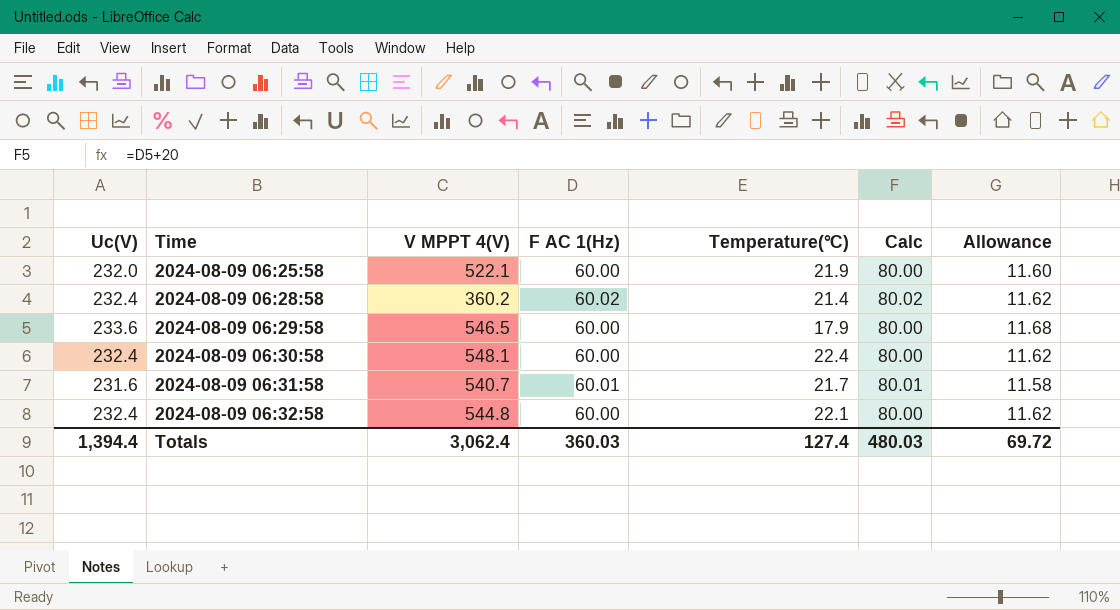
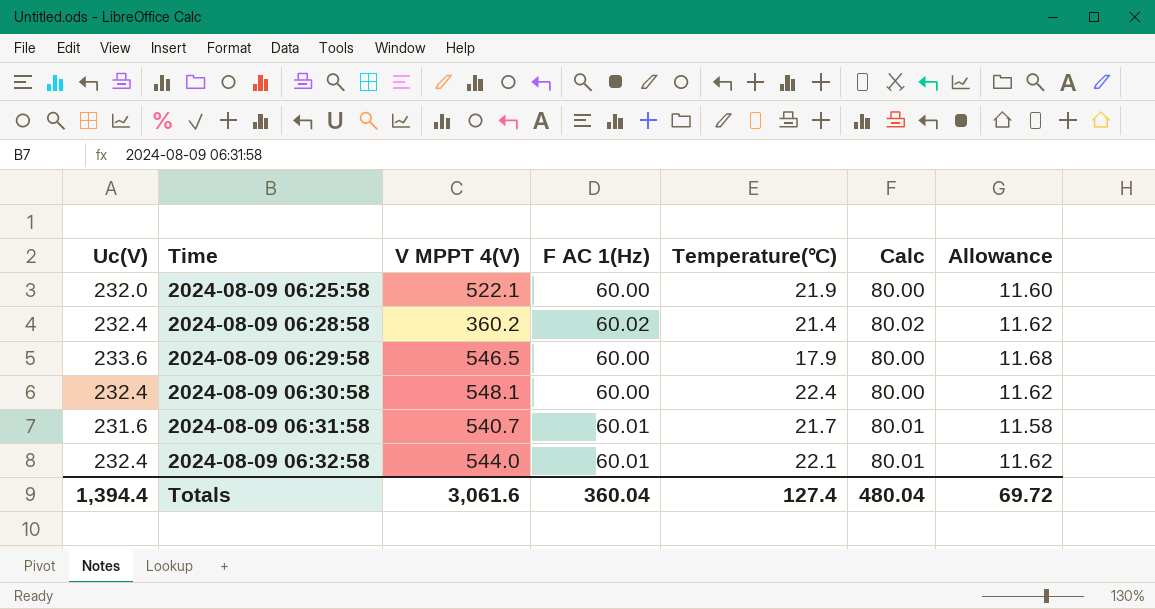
2024-08-09 06:32:58 | V MPPT 4(V): 544.8 -> 544.0
2024-08-09 06:32:58 | F AC 1(Hz): 60.00 -> 60.01
2024-08-09 06:32:58 | Calc: 80.00 -> 80.01
Totals | V MPPT 4(V): 3,062.4 -> 3,061.6
Totals | F AC 1(Hz): 360.03 -> 360.04
Totals | Calc: 480.03 -> 480.04

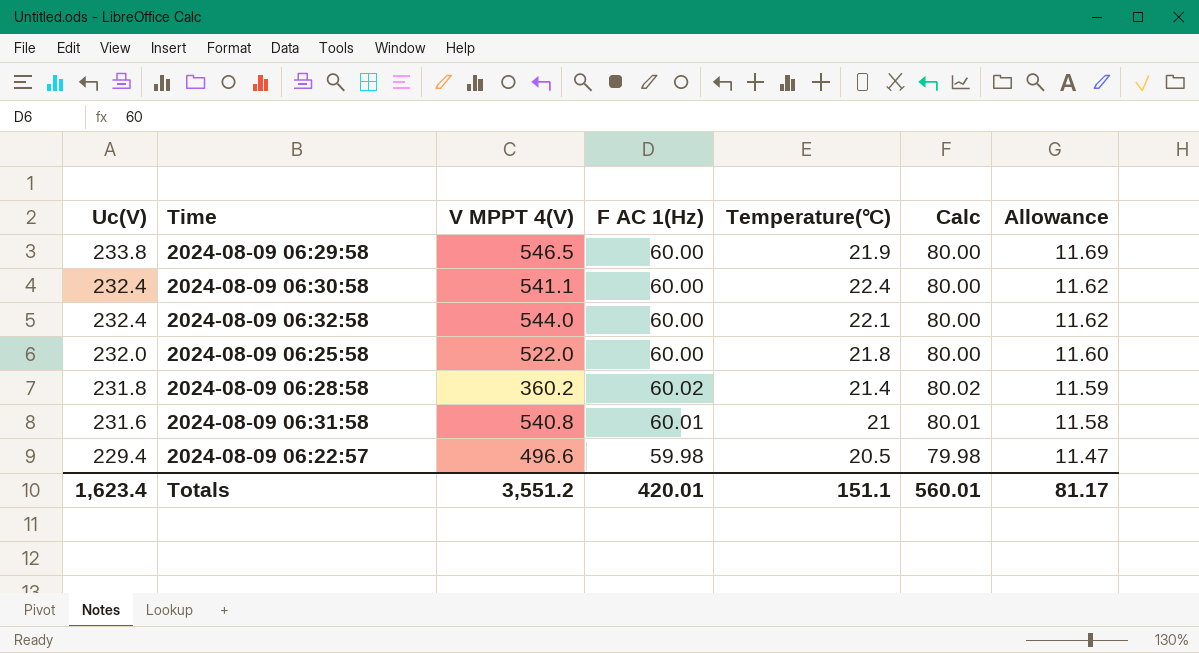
row order: Time ascending -> Uc(V) descending
2024-08-09 06:29:58 | Uc(V): 233.6 -> 233.8
2024-08-09 06:29:58 | Temperature(℃): 17.9 -> 21.9
2024-08-09 06:29:58 | Allowance: 11.68 -> 11.69
2024-08-09 06:30:58 | V MPPT 4(V): 548.1 -> 541.1
2024-08-09 06:32:58 | F AC 1(Hz): 60.01 -> 60.00
2024-08-09 06:32:58 | Calc: 80.01 -> 80.00
2024-08-09 06:25:58 | V MPPT 4(V): 522.1 -> 522.0
2024-08-09 06:25:58 | Temperature(℃): 21.9 -> 21.8
2024-08-09 06:28:58 | Uc(V): 232.4 -> 231.8
2024-08-09 06:28:58 | Allowance: 11.62 -> 11.59
2024-08-09 06:31:58 | V MPPT 4(V): 540.7 -> 540.8
2024-08-09 06:31:58 | Temperature(℃): 21.7 -> 21
row 2024-08-09 06:22:57: none -> 229.4 | 496.6 | 59.98 | 20.5 | 79.98 | 11.47
Totals | Uc(V): 1,394.4 -> 1,623.4
Totals | V MPPT 4(V): 3,061.6 -> 3,551.2
Totals | F AC 1(Hz): 360.04 -> 420.01
Totals | Temperature(℃): 127.4 -> 151.1
Totals | Calc: 480.04 -> 560.01
Totals | Allowance: 69.72 -> 81.17

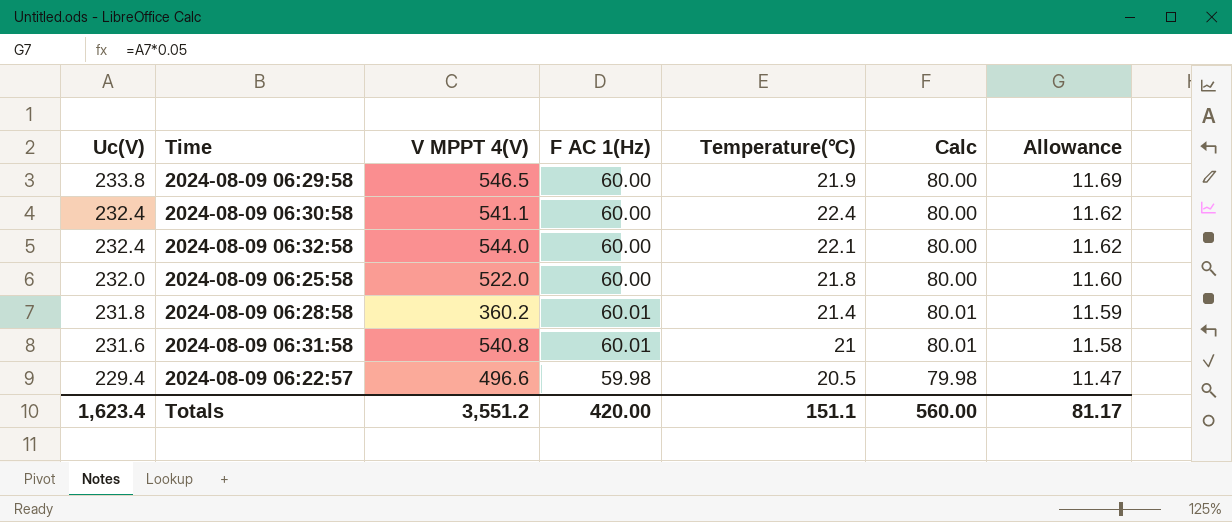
2024-08-09 06:28:58 | F AC 1(Hz): 60.02 -> 60.01
2024-08-09 06:28:58 | Calc: 80.02 -> 80.01
Totals | F AC 1(Hz): 420.01 -> 420.00
Totals | Calc: 560.01 -> 560.00

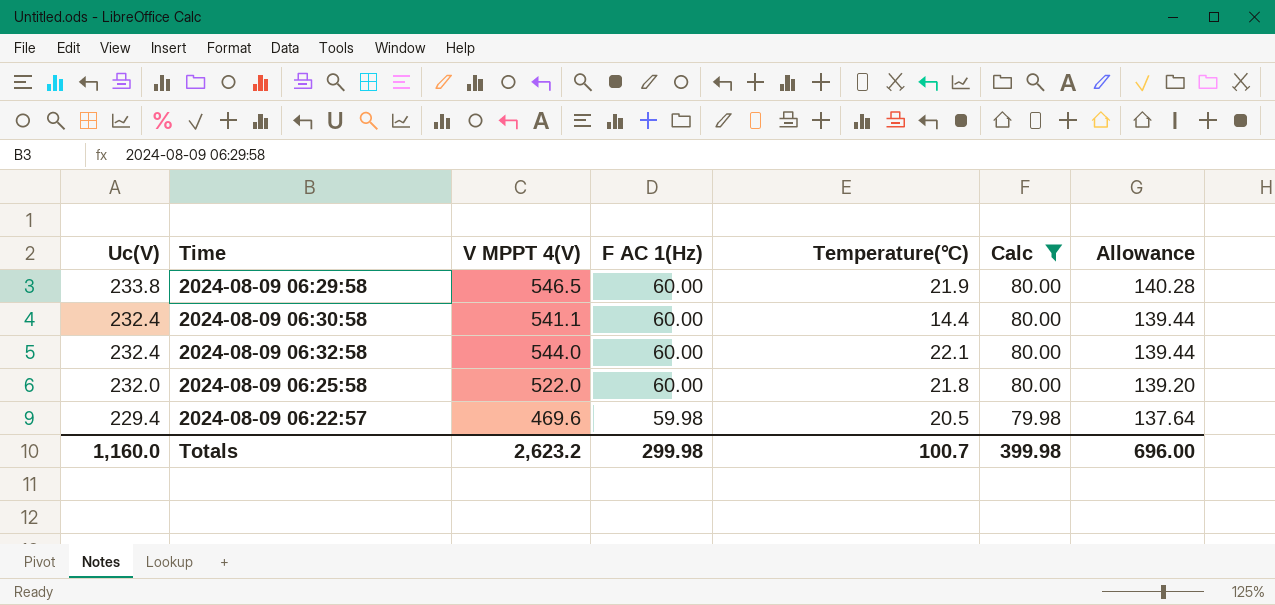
filter: none -> Calc != 80.01
column Allowance | formula: [Uc(V)] * 0.05 -> [Uc(V)] * 0.6
2024-08-09 06:30:58 | Temperature(℃): 22.4 -> 14.4
2024-08-09 06:22:57 | V MPPT 4(V): 496.6 -> 469.6
Totals | Uc(V): 1,623.4 -> 1,160.0
Totals | V MPPT 4(V): 3,551.2 -> 2,623.2
Totals | F AC 1(Hz): 420.00 -> 299.98
Totals | Temperature(℃): 151.1 -> 100.7
Totals | Calc: 560.00 -> 399.98
Totals | Allowance: 81.17 -> 696.00

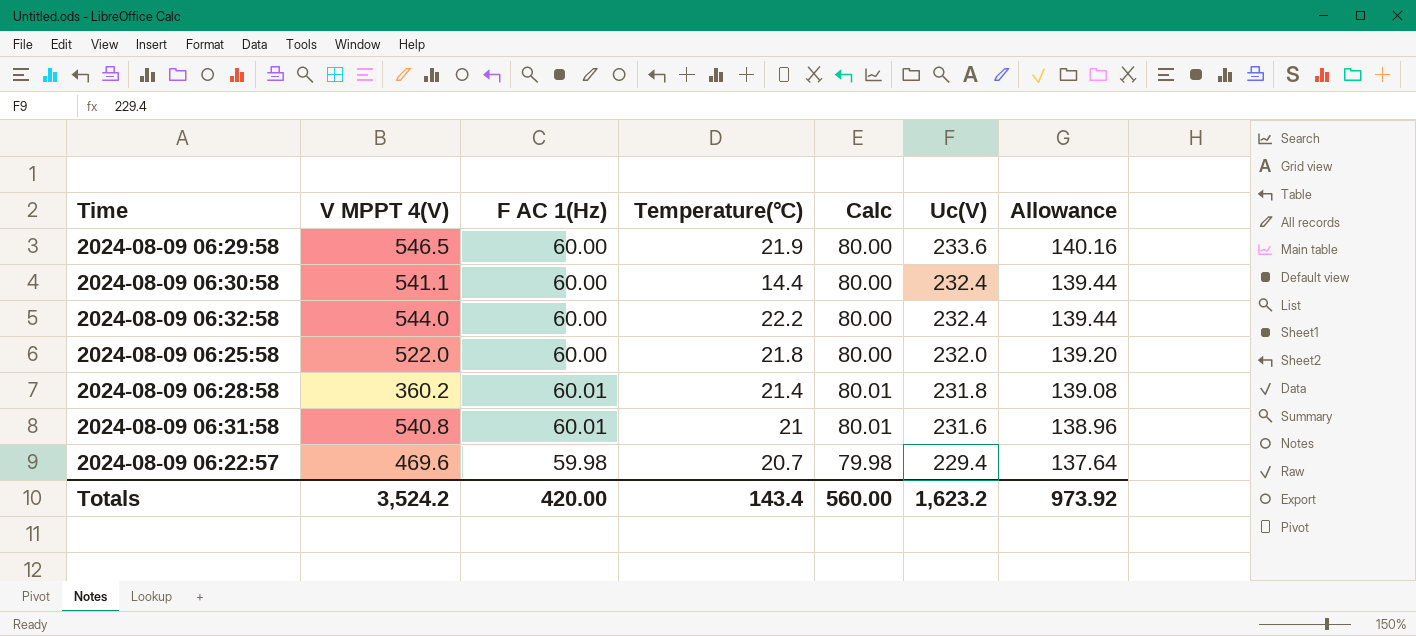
filter: Calc != 80.01 -> none
column Uc(V) | position: 1 -> 6
2024-08-09 06:29:58 | Uc(V): 233.8 -> 233.6
2024-08-09 06:29:58 | Allowance: 140.28 -> 140.16
2024-08-09 06:32:58 | Temperature(℃): 22.1 -> 22.2
2024-08-09 06:22:57 | Temperature(℃): 20.5 -> 20.7
Totals | V MPPT 4(V): 2,623.2 -> 3,524.2
Totals | F AC 1(Hz): 299.98 -> 420.00
Totals | Temperature(℃): 100.7 -> 143.4
Totals | Calc: 399.98 -> 560.00
Totals | Uc(V): 1,160.0 -> 1,623.2
Totals | Allowance: 696.00 -> 973.92

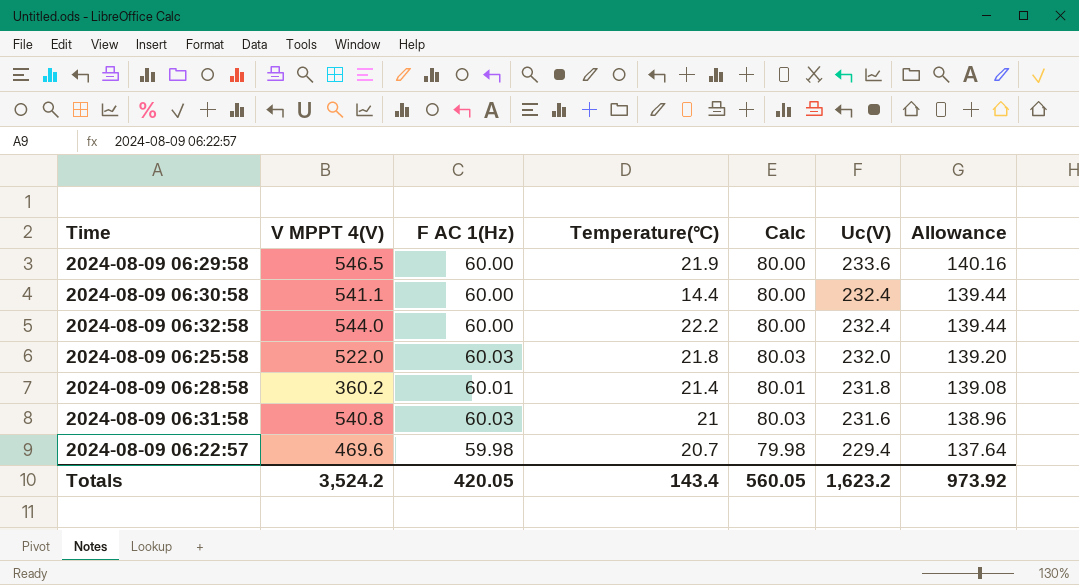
2024-08-09 06:25:58 | F AC 1(Hz): 60.00 -> 60.03
2024-08-09 06:25:58 | Calc: 80.00 -> 80.03
2024-08-09 06:31:58 | F AC 1(Hz): 60.01 -> 60.03
2024-08-09 06:31:58 | Calc: 80.01 -> 80.03
Totals | F AC 1(Hz): 420.00 -> 420.05
Totals | Calc: 560.00 -> 560.05

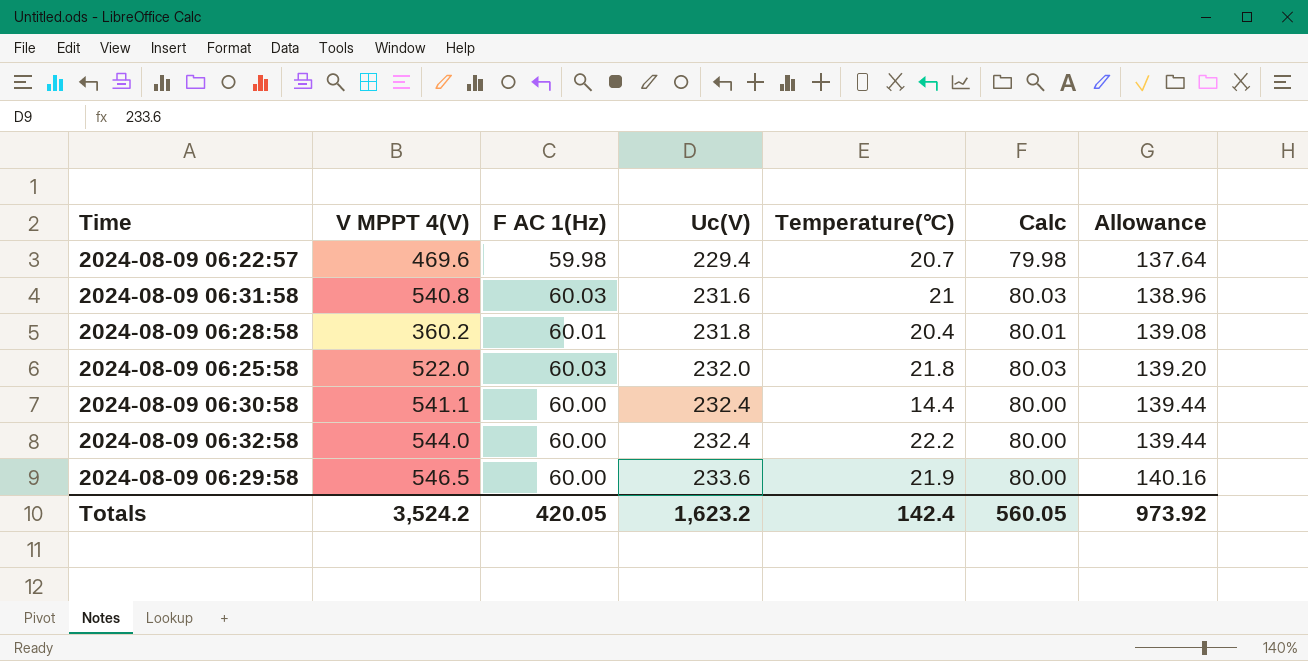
row order: Uc(V) descending -> Uc(V) ascending
column Uc(V) | position: 6 -> 4
2024-08-09 06:28:58 | Temperature(℃): 21.4 -> 20.4
Totals | Temperature(℃): 143.4 -> 142.4

